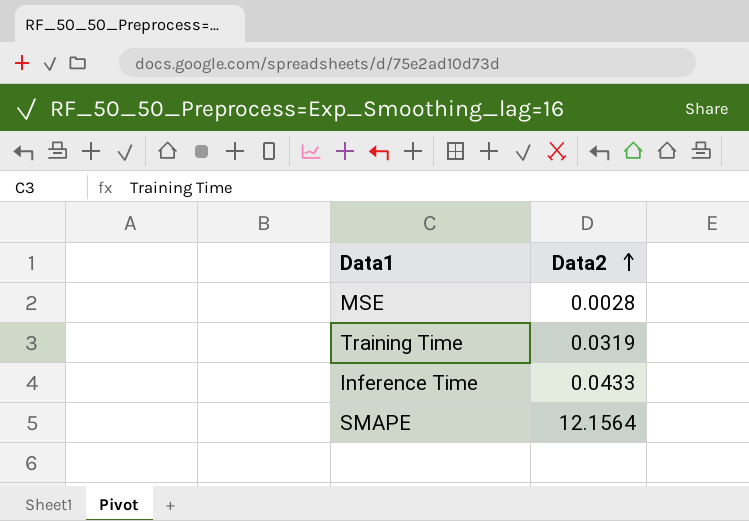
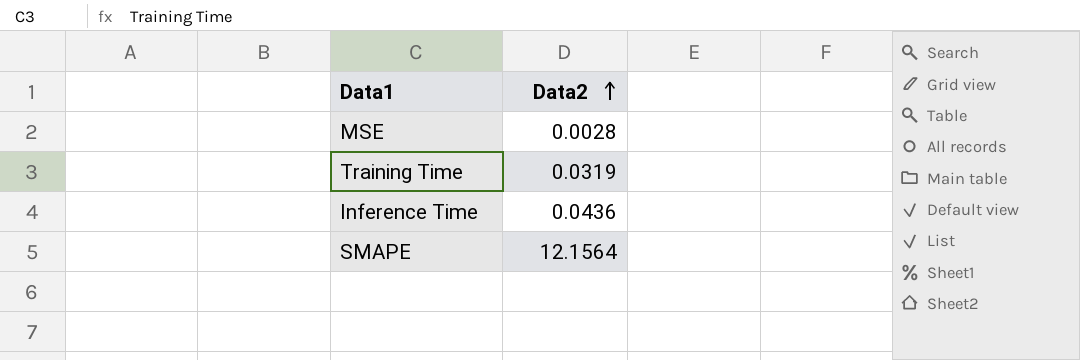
Inference Time | Data2: 0.0433 -> 0.0436

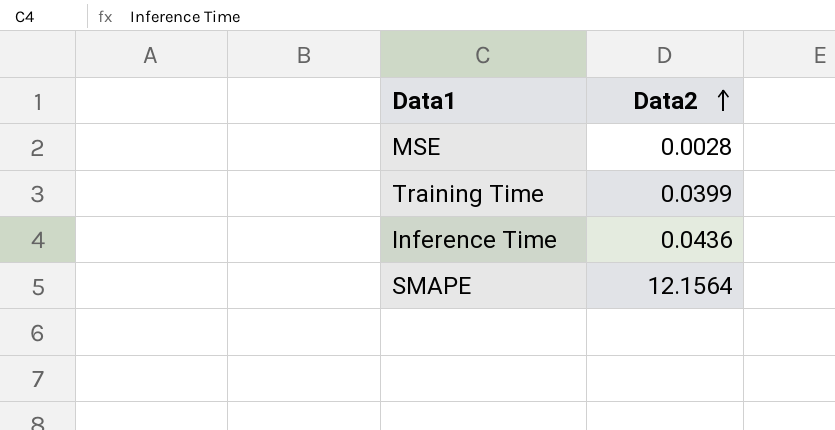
Training Time | Data2: 0.0319 -> 0.0399

